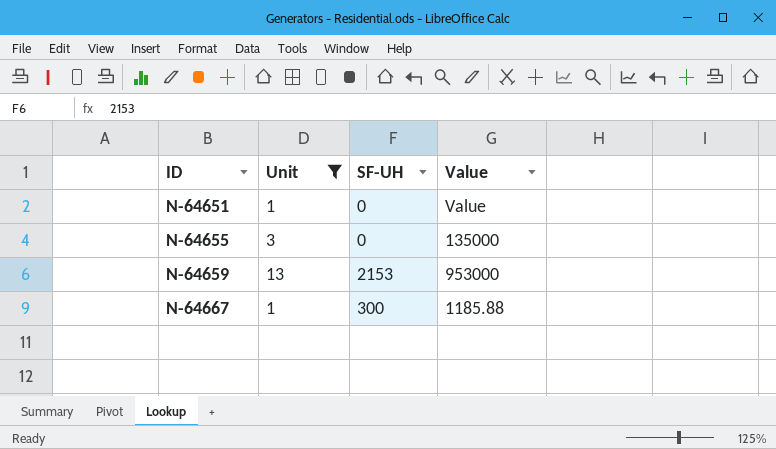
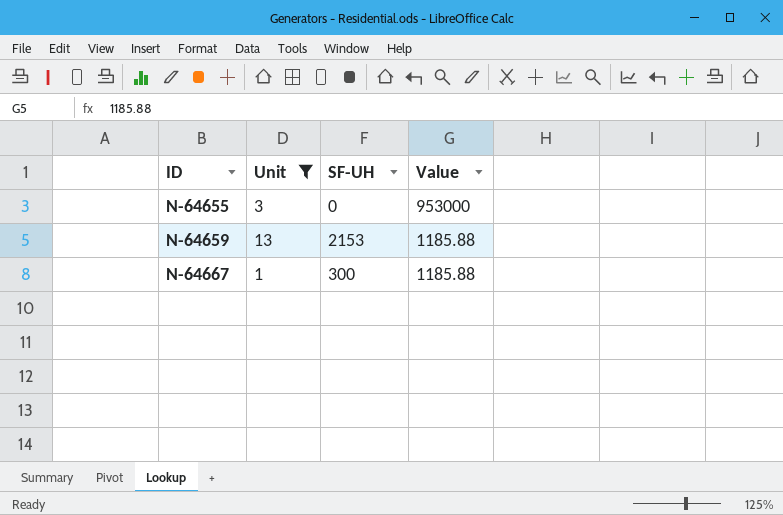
row N-64651: 1 | 0 | Value -> none
N-64655 | Value: 135000 -> 953000
N-64659 | Value: 953000 -> 1185.88

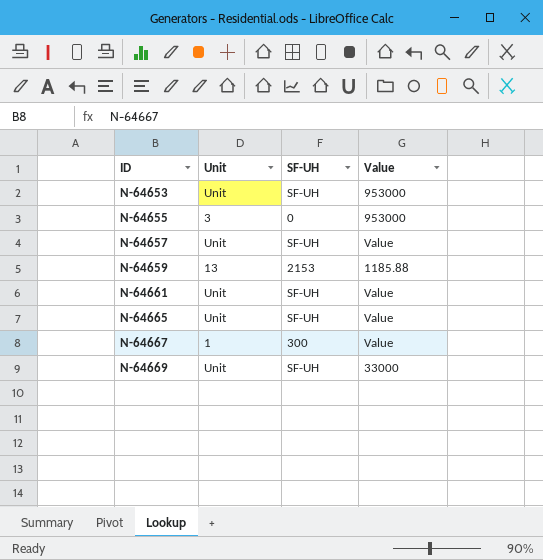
filter: Unit != Unit -> none
N-64667 | Value: 1185.88 -> Value

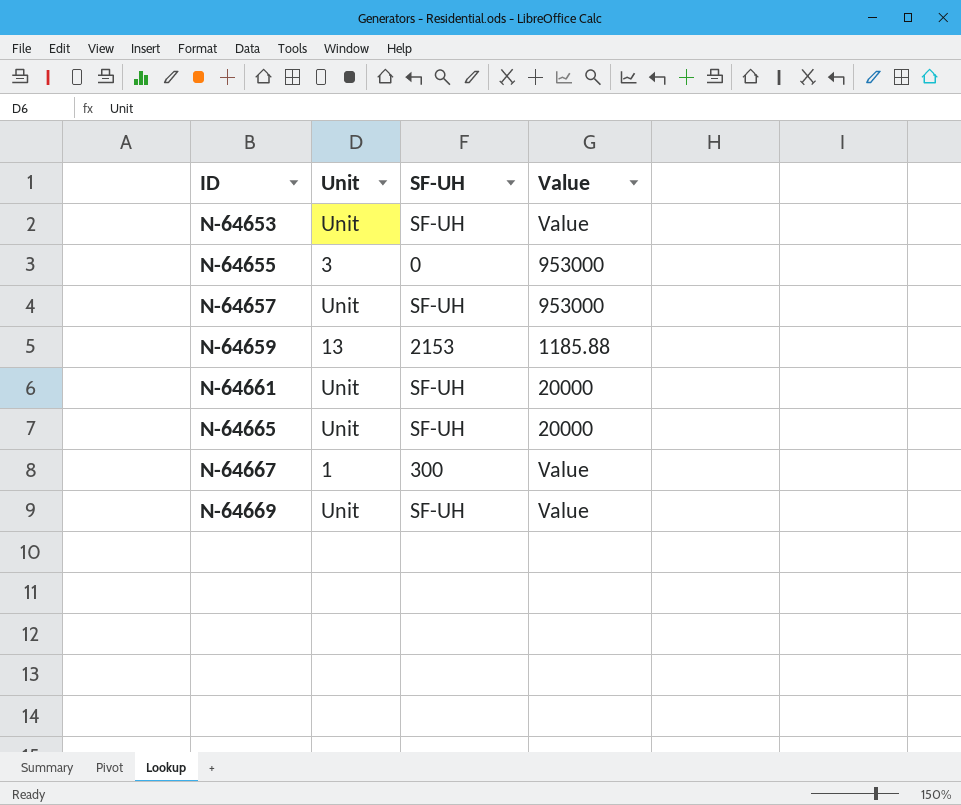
N-64653 | Value: 953000 -> Value
N-64657 | Value: Value -> 953000
N-64661 | Value: Value -> 20000
N-64665 | Value: Value -> 20000
N-64669 | Value: 33000 -> Value

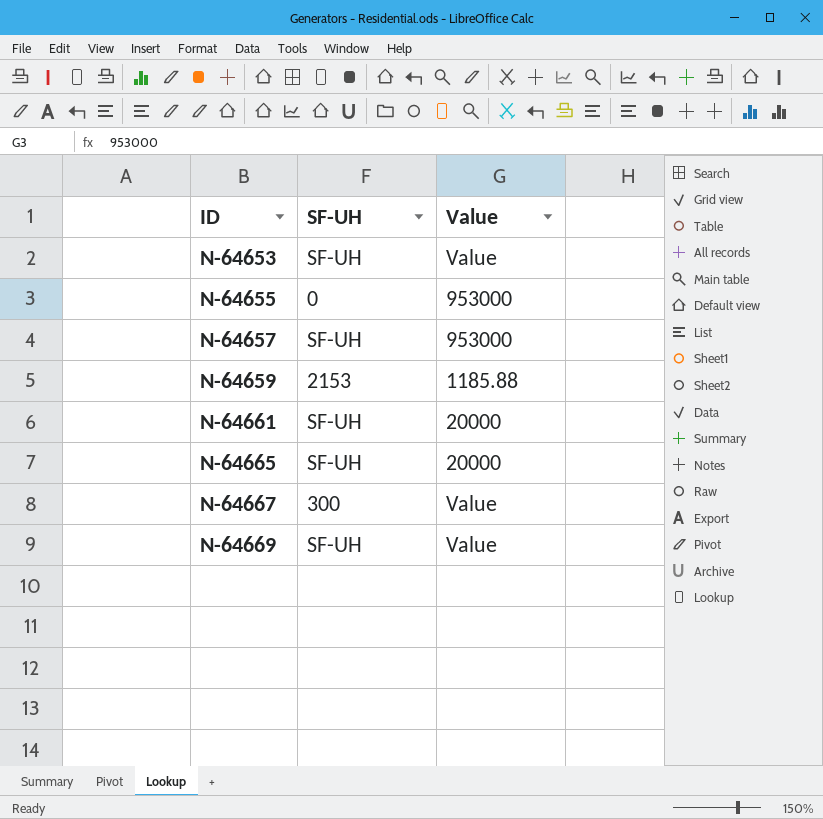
column Unit | position: 2 -> none

